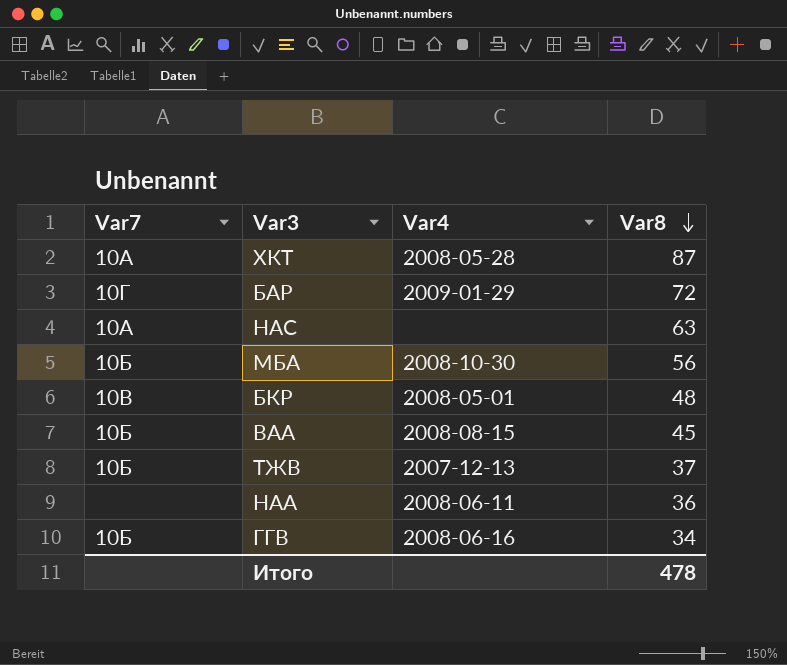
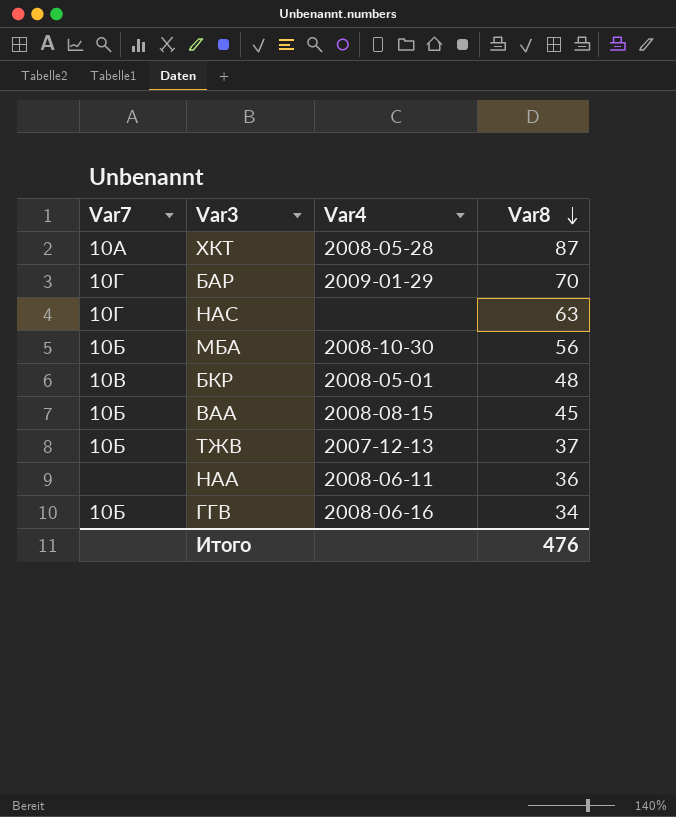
БАР | Var8: 72 -> 70
НАС | Var7: 10А -> 10Г
Итого | Var8: 478 -> 476

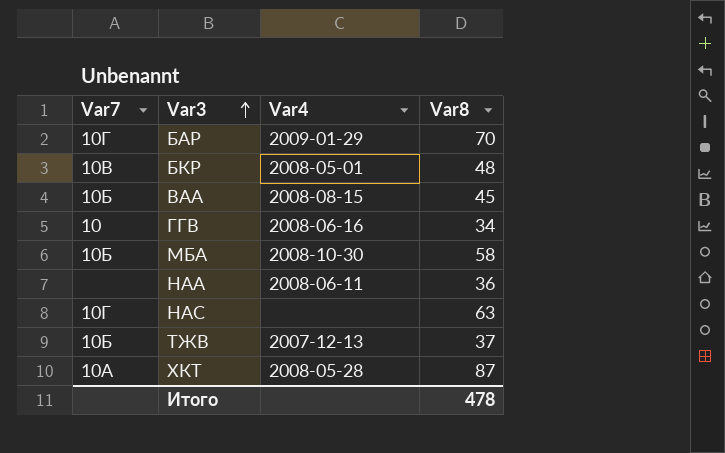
row order: Var8 descending -> Var3 ascending
ГГВ | Var7: 10Б -> 10
МБА | Var8: 56 -> 58
Итого | Var8: 476 -> 478

